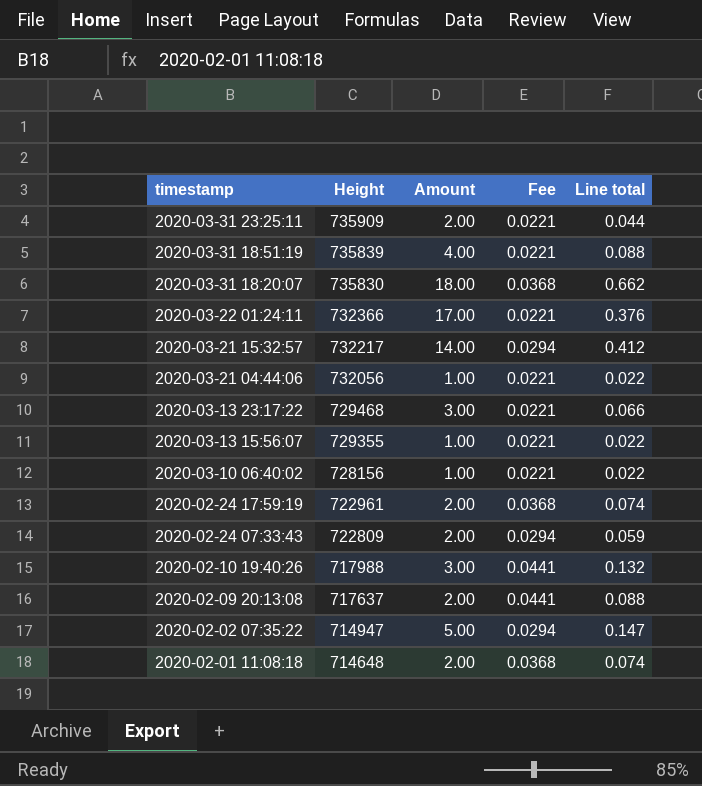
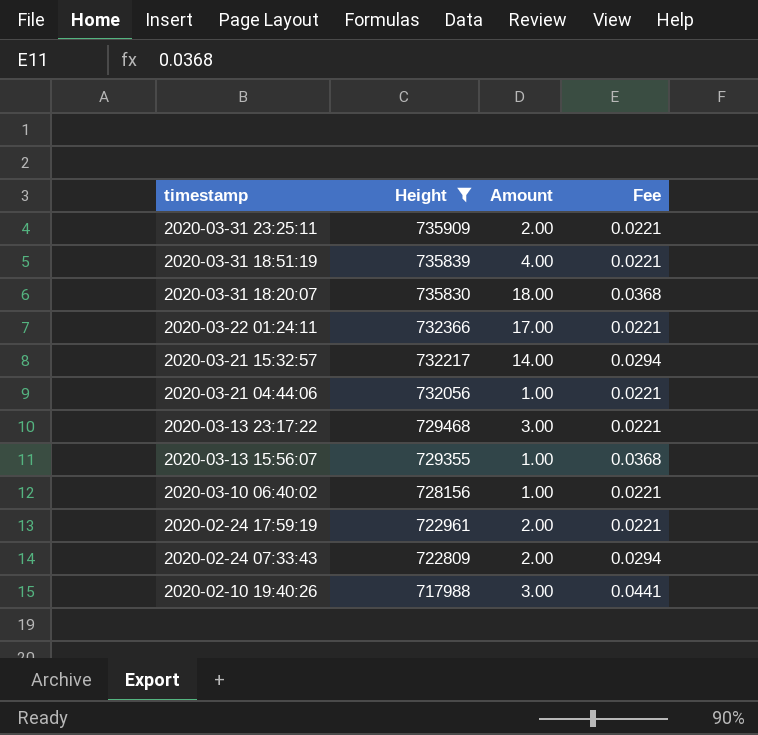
filter: none -> Height >= 717988
column Line total | formula: [Amount] * [Fee] -> none
2020-03-13 15:56:07 | Fee: 0.0221 -> 0.0368
2020-02-24 17:59:19 | Fee: 0.0368 -> 0.0221

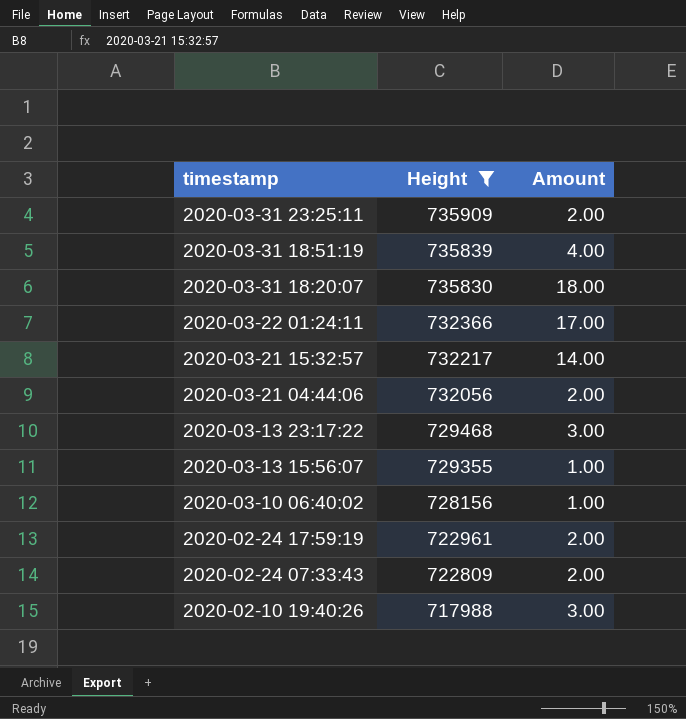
column Fee | position: 4 -> none
2020-03-21 04:44:06 | Amount: 1.00 -> 2.00

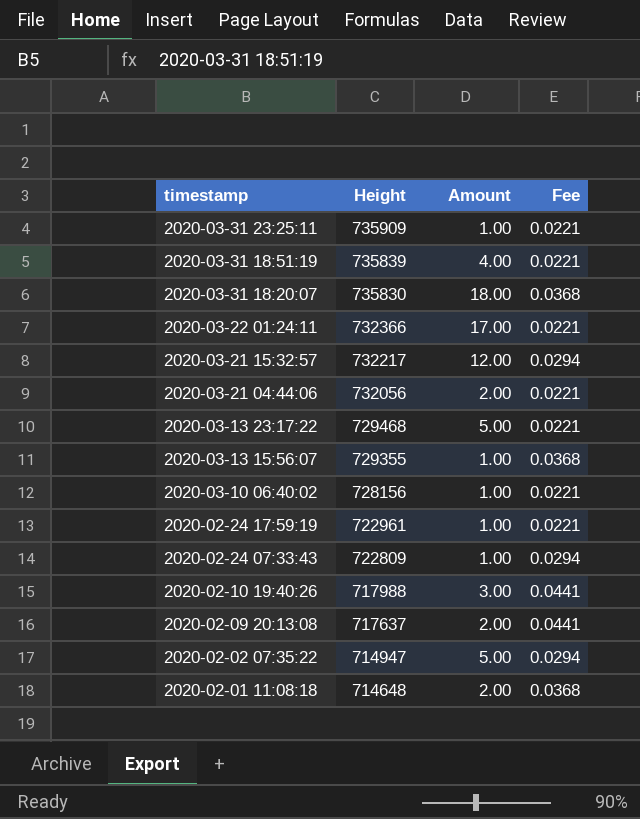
filter: Height >= 717988 -> none
column Fee | position: none -> 4
2020-03-31 23:25:11 | Amount: 2.00 -> 1.00
2020-03-21 15:32:57 | Amount: 14.00 -> 12.00
2020-03-13 23:17:22 | Amount: 3.00 -> 5.00
2020-02-24 17:59:19 | Amount: 2.00 -> 1.00
2020-02-24 07:33:43 | Amount: 2.00 -> 1.00

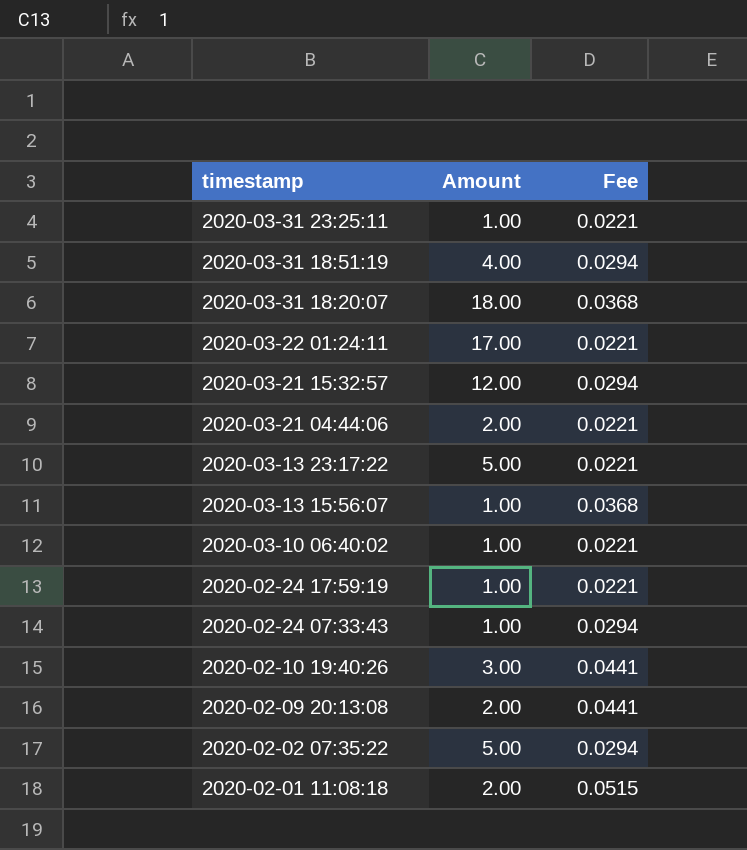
column Height | position: 2 -> none
2020-03-31 18:51:19 | Fee: 0.0221 -> 0.0294
2020-02-01 11:08:18 | Fee: 0.0368 -> 0.0515

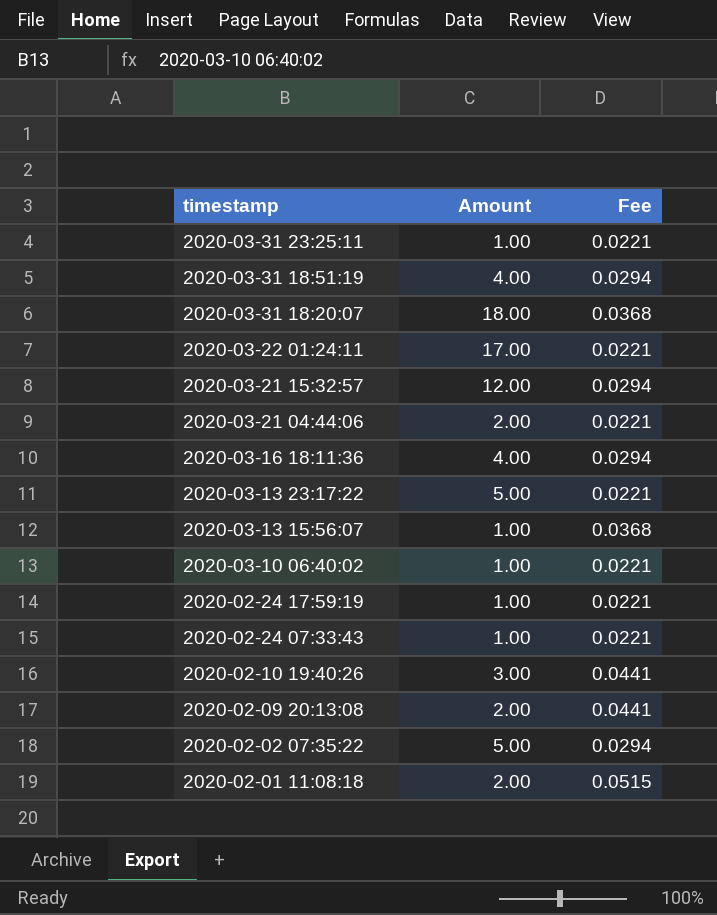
row 2020-03-16 18:11:36: none -> 4.00 | 0.0294
2020-02-24 07:33:43 | Fee: 0.0294 -> 0.0221

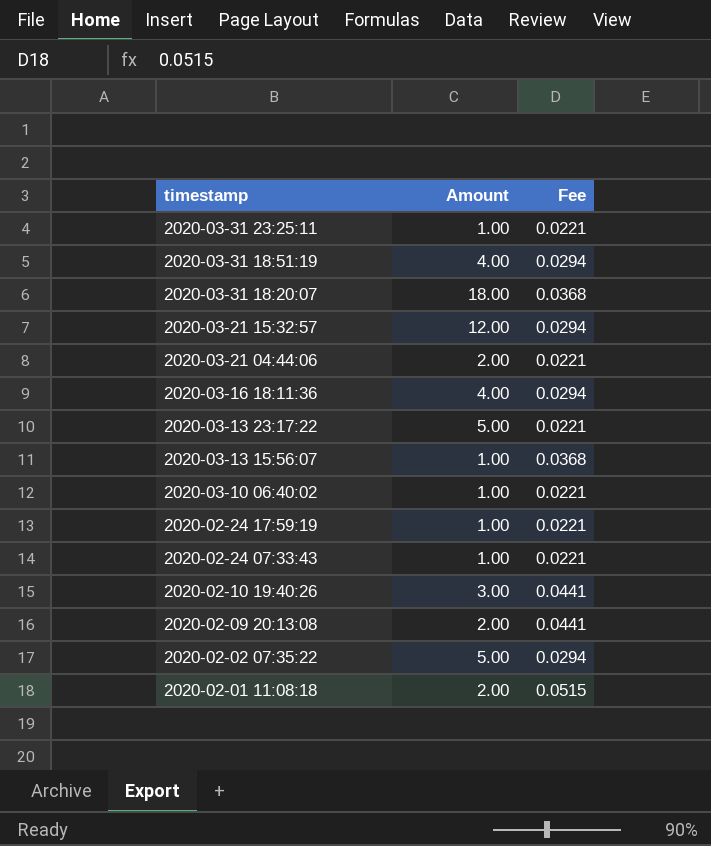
row 2020-03-22 01:24:11: 17.00 | 0.0221 -> none

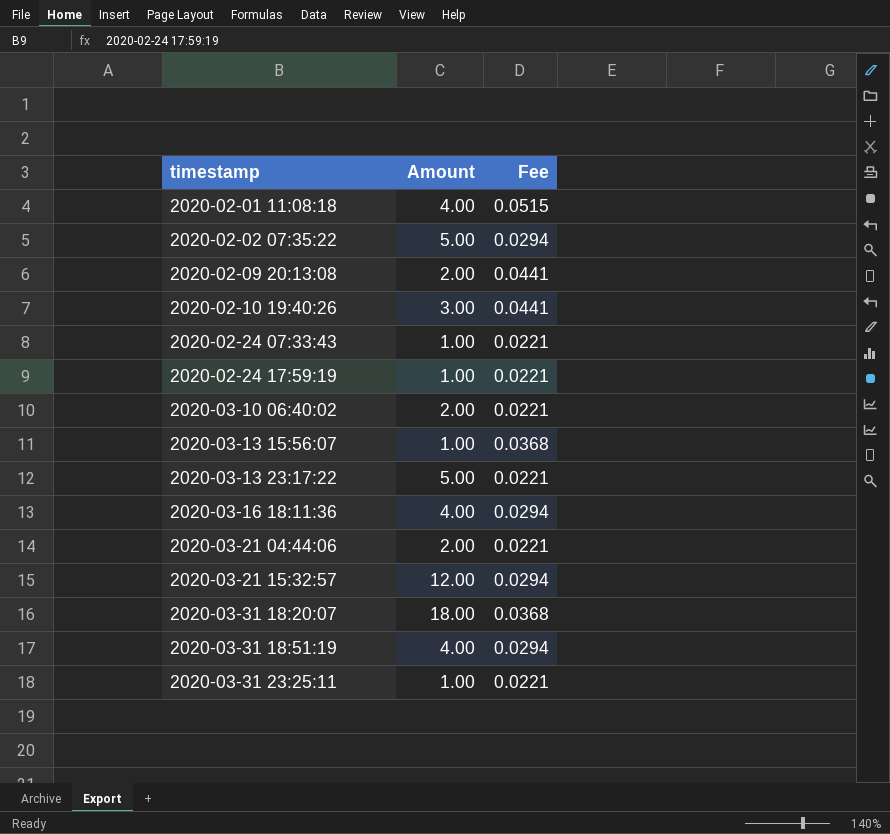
row order: timestamp descending -> timestamp ascending
2020-02-01 11:08:18 | Amount: 2.00 -> 4.00
2020-03-10 06:40:02 | Amount: 1.00 -> 2.00

